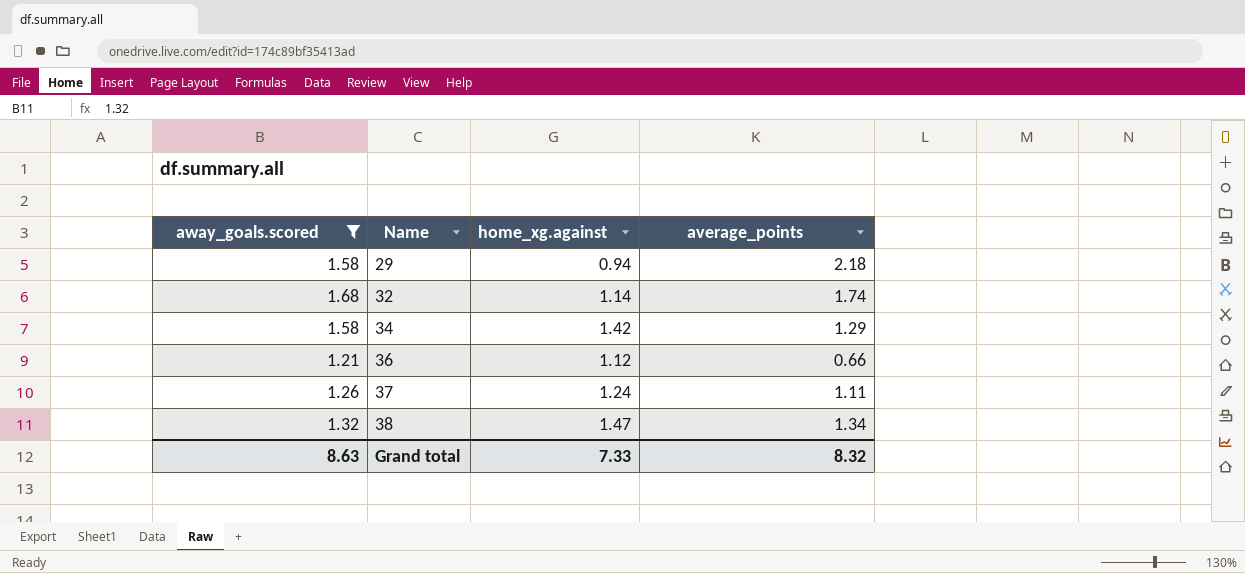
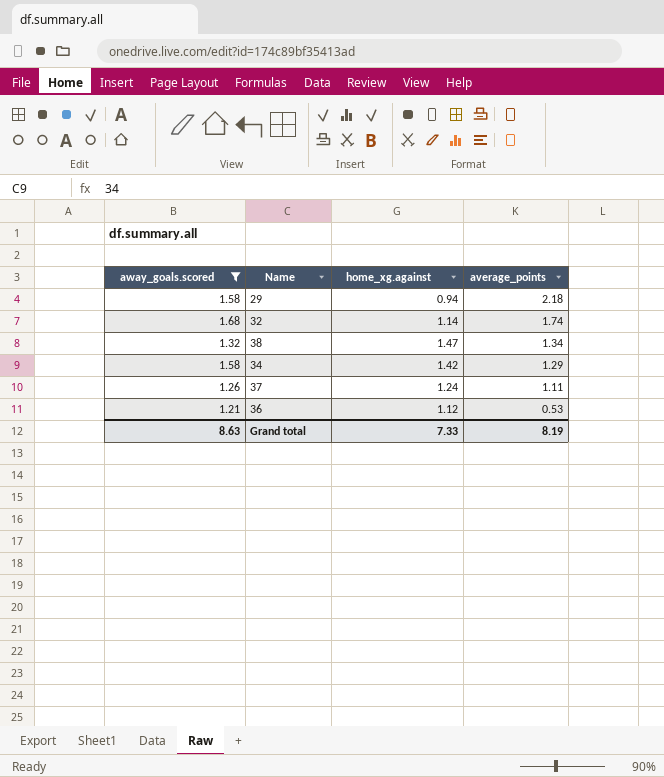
row order: Name ascending -> average_points descending
36 | average_points: 0.66 -> 0.53
Grand total | average_points: 8.32 -> 8.19

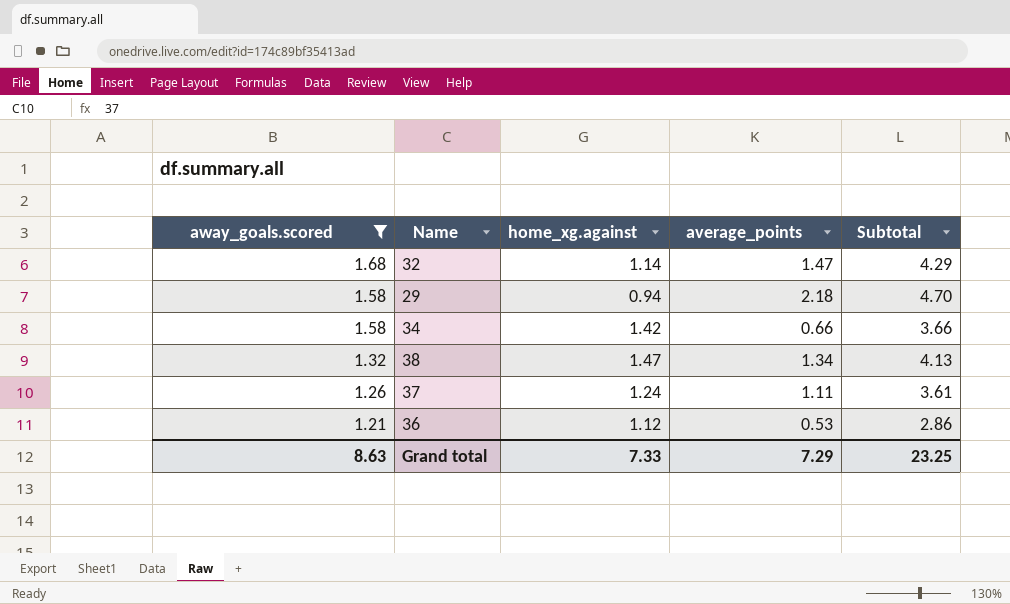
row order: average_points descending -> away_goals.scored descending
column Subtotal | formula: none -> [away_goals.scored] + [home_xg.against] + [average_points]
32 | average_points: 1.74 -> 1.47
34 | average_points: 1.29 -> 0.66
Grand total | average_points: 8.19 -> 7.29

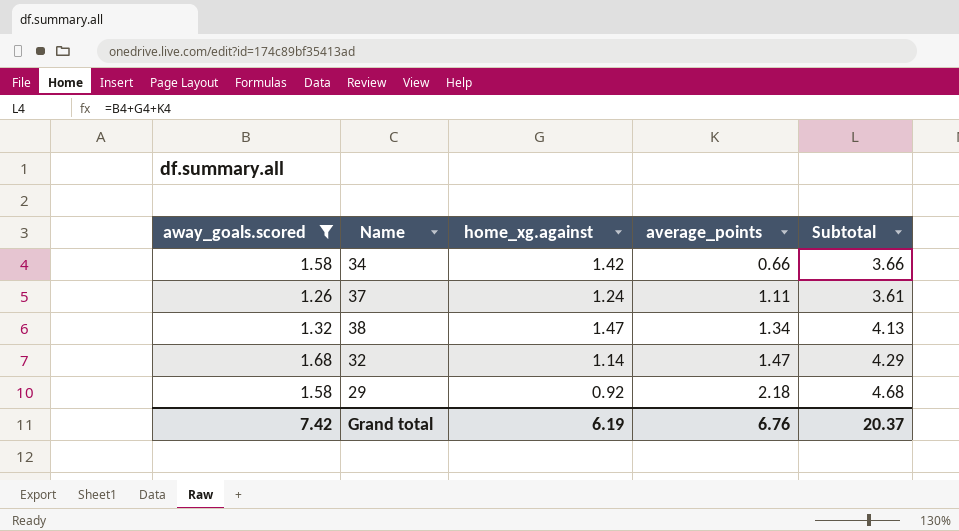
row order: away_goals.scored descending -> average_points ascending
row 36: 1.21 | 1.12 | 0.53 | 2.86 -> none
29 | home_xg.against: 0.94 -> 0.92
29 | Subtotal: 4.70 -> 4.68
Grand total | away_goals.scored: 8.63 -> 7.42
Grand total | home_xg.against: 7.33 -> 6.19
Grand total | average_points: 7.29 -> 6.76
Grand total | Subtotal: 23.25 -> 20.37

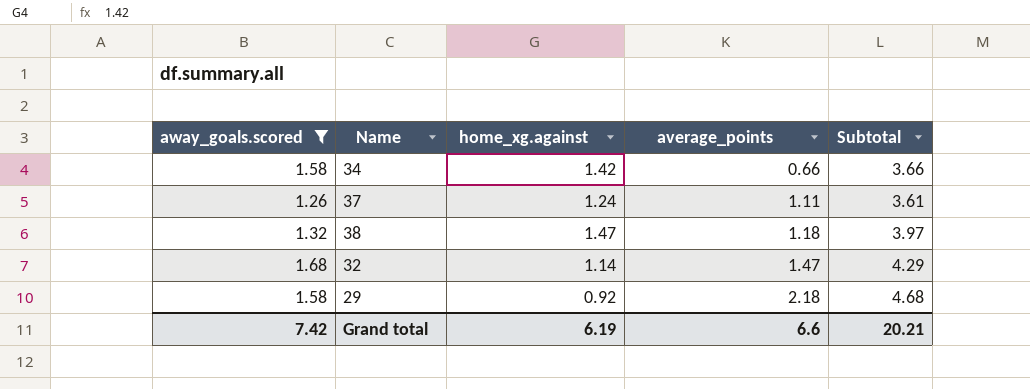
38 | average_points: 1.34 -> 1.18
38 | Subtotal: 4.13 -> 3.97
Grand total | average_points: 6.76 -> 6.6
Grand total | Subtotal: 20.37 -> 20.21

